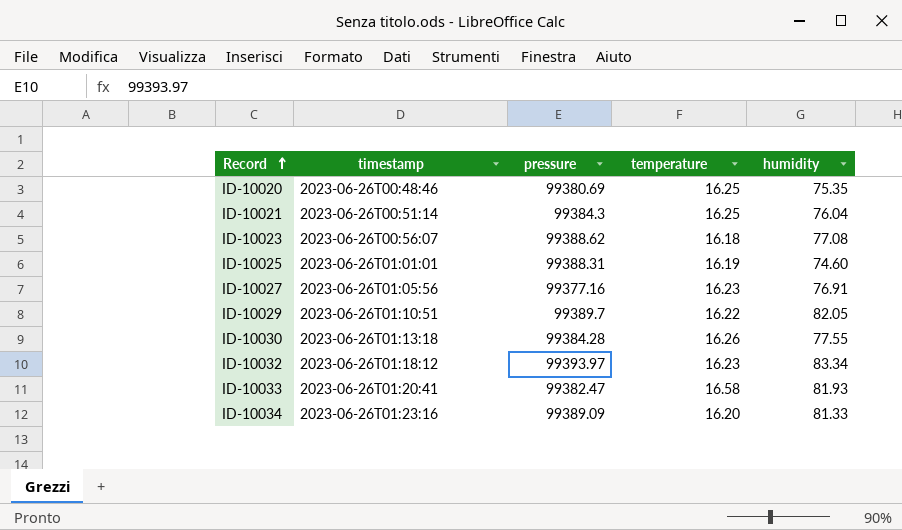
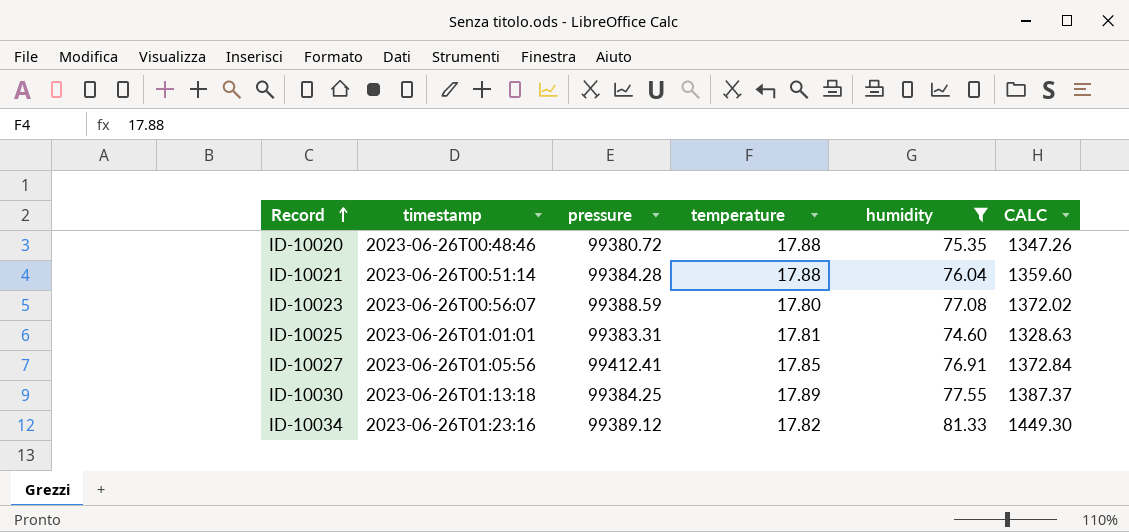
filter: none -> humidity <= 81.33
column CALC | formula: none -> [temperature] * [humidity]
ID-10020 | pressure: 99380.69 -> 99380.72
ID-10020 | temperature: 16.25 -> 17.88
ID-10021 | pressure: 99384.3 -> 99384.28
ID-10021 | temperature: 16.25 -> 17.88
ID-10023 | pressure: 99388.62 -> 99388.59
ID-10023 | temperature: 16.18 -> 17.80
ID-10025 | pressure: 99388.31 -> 99383.31
ID-10025 | temperature: 16.19 -> 17.81
ID-10027 | pressure: 99377.16 -> 99412.41
ID-10027 | temperature: 16.23 -> 17.85
ID-10030 | pressure: 99384.28 -> 99384.25
ID-10030 | temperature: 16.26 -> 17.89
ID-10034 | pressure: 99389.09 -> 99389.12
ID-10034 | temperature: 16.20 -> 17.82

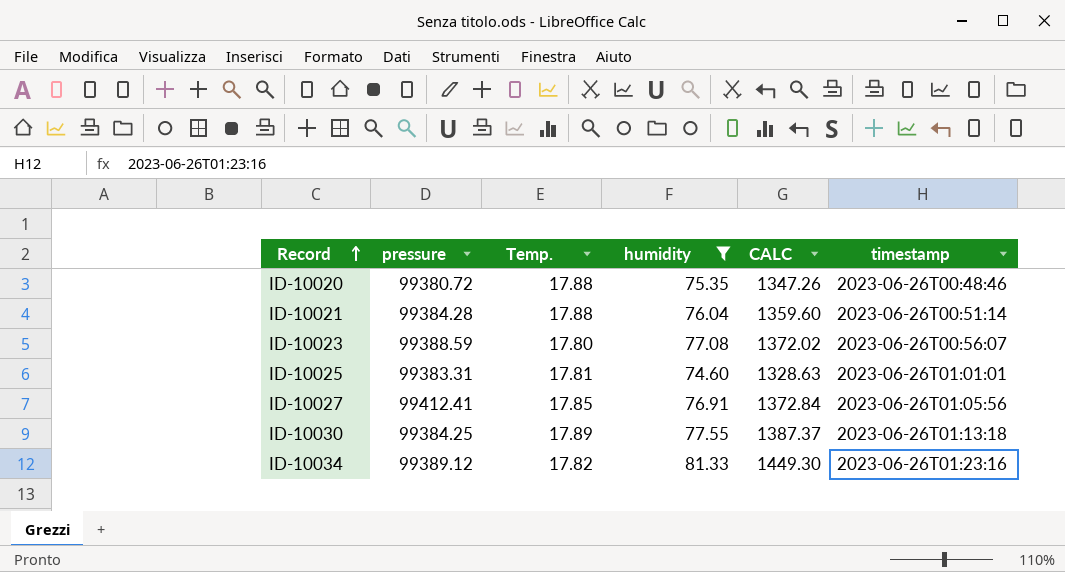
column name: temperature -> Temp.
column timestamp | position: 2 -> 6

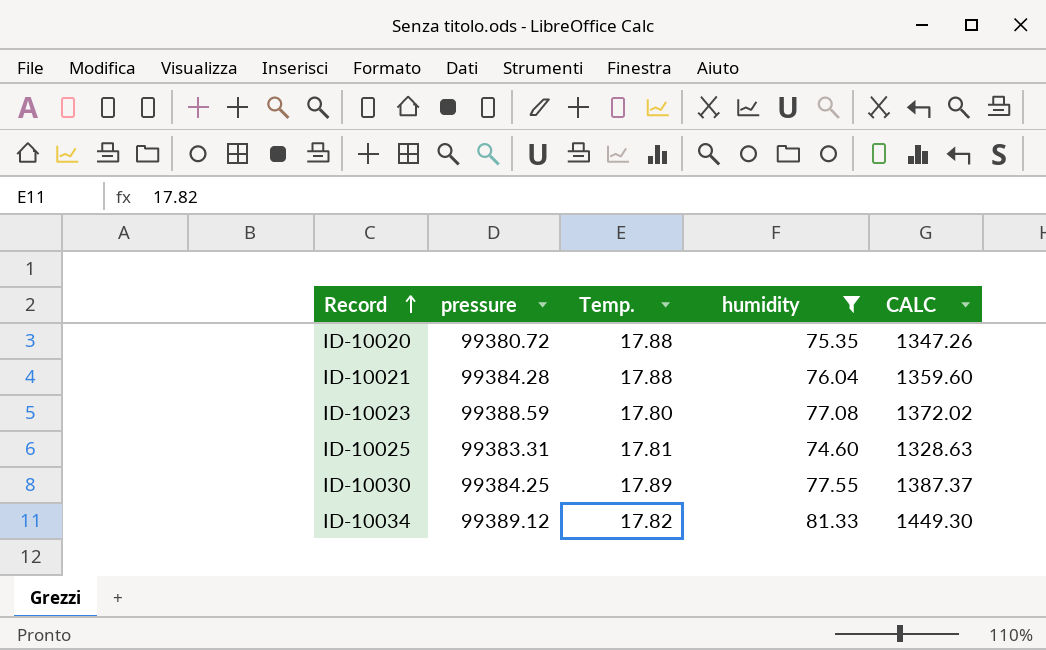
column timestamp | position: 6 -> none
row ID-10027: 99412.41 | 17.85 | 76.91 | 1372.84 | 2023-06-26T01:05:56 -> none

